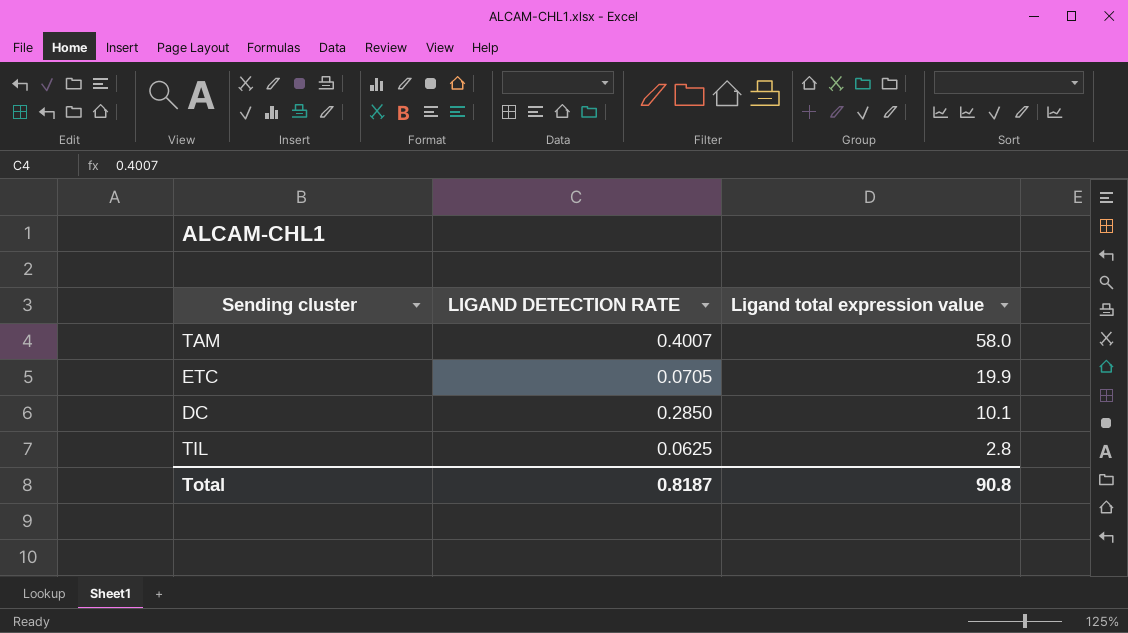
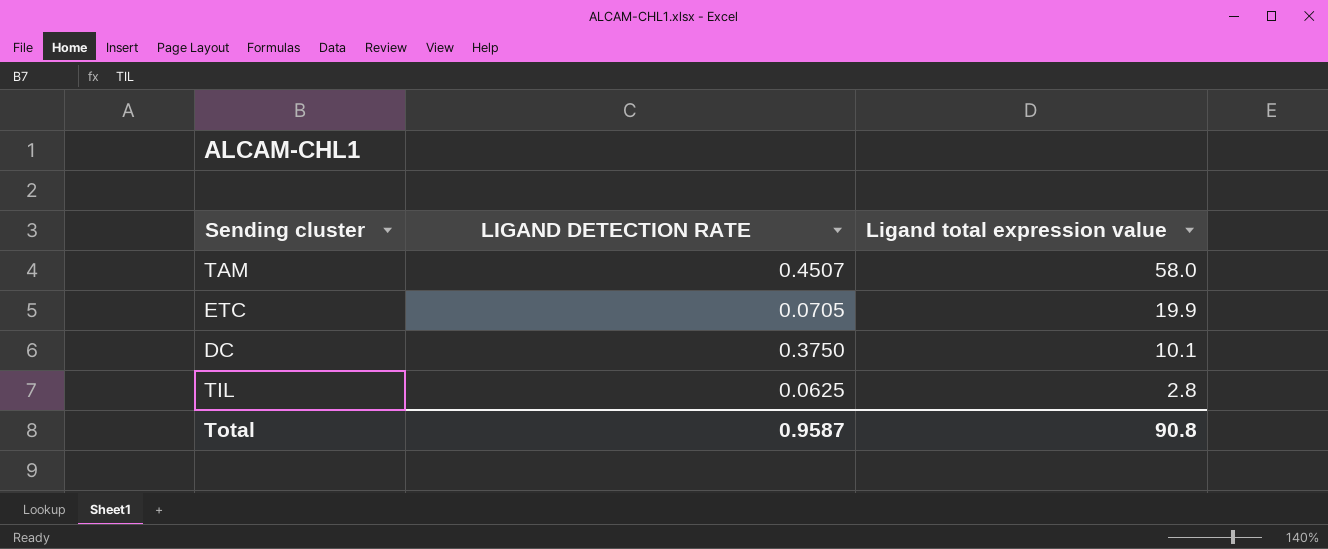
TAM | LIGAND DETECTION RATE: 0.4007 -> 0.4507
DC | LIGAND DETECTION RATE: 0.2850 -> 0.3750
Total | LIGAND DETECTION RATE: 0.8187 -> 0.9587

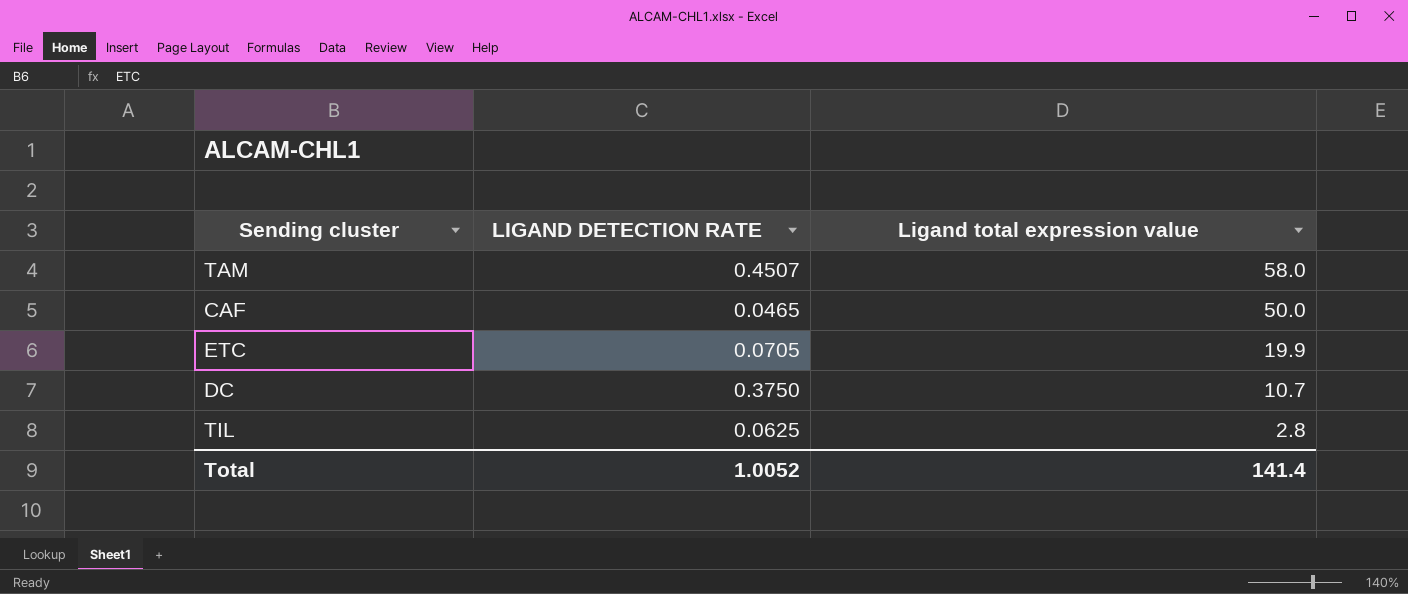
row CAF: none -> 0.0465 | 50.0
DC | Ligand total expression value: 10.1 -> 10.7
Total | LIGAND DETECTION RATE: 0.9587 -> 1.0052
Total | Ligand total expression value: 90.8 -> 141.4

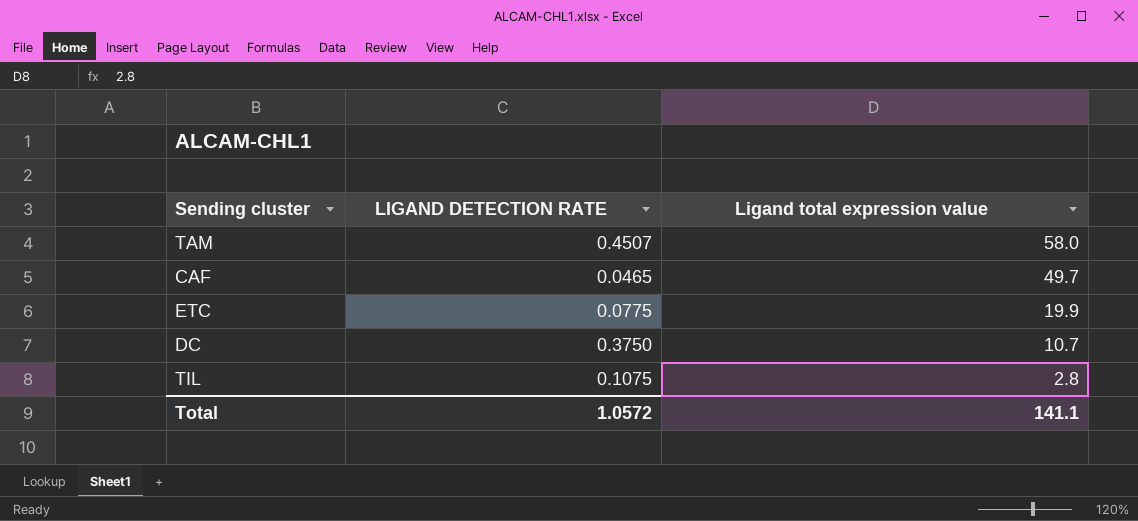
CAF | Ligand total expression value: 50.0 -> 49.7
ETC | LIGAND DETECTION RATE: 0.0705 -> 0.0775
TIL | LIGAND DETECTION RATE: 0.0625 -> 0.1075
Total | LIGAND DETECTION RATE: 1.0052 -> 1.0572
Total | Ligand total expression value: 141.4 -> 141.1

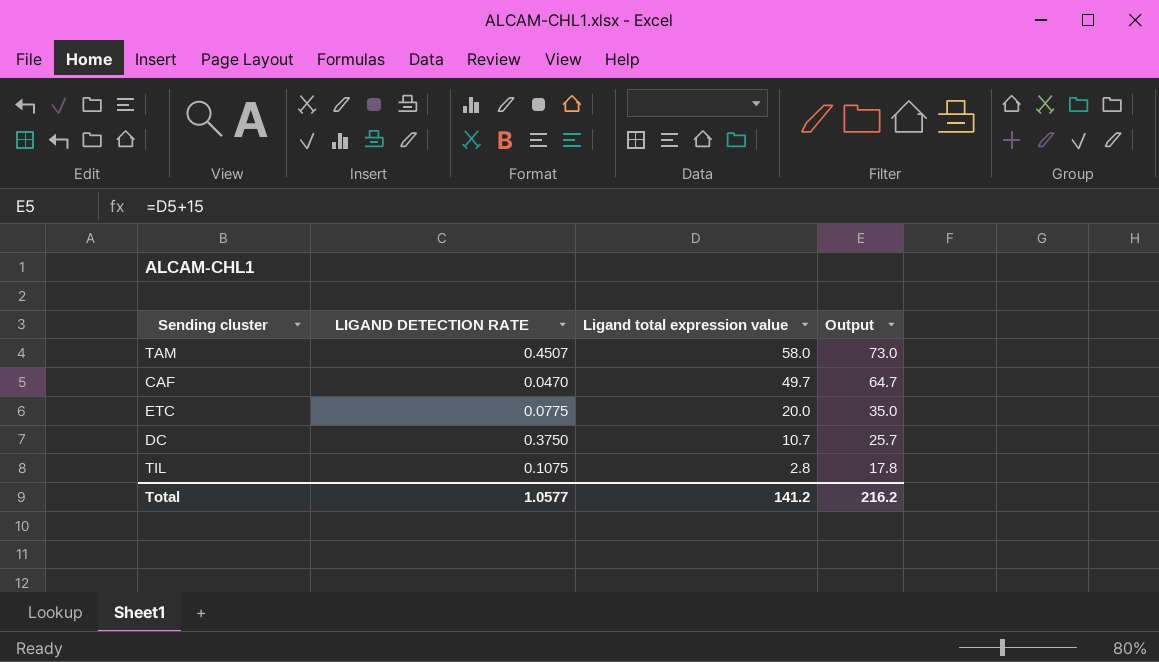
column Output | formula: none -> [Ligand total expression value] + 15
CAF | LIGAND DETECTION RATE: 0.0465 -> 0.0470
ETC | Ligand total expression value: 19.9 -> 20.0
Total | LIGAND DETECTION RATE: 1.0572 -> 1.0577
Total | Ligand total expression value: 141.1 -> 141.2

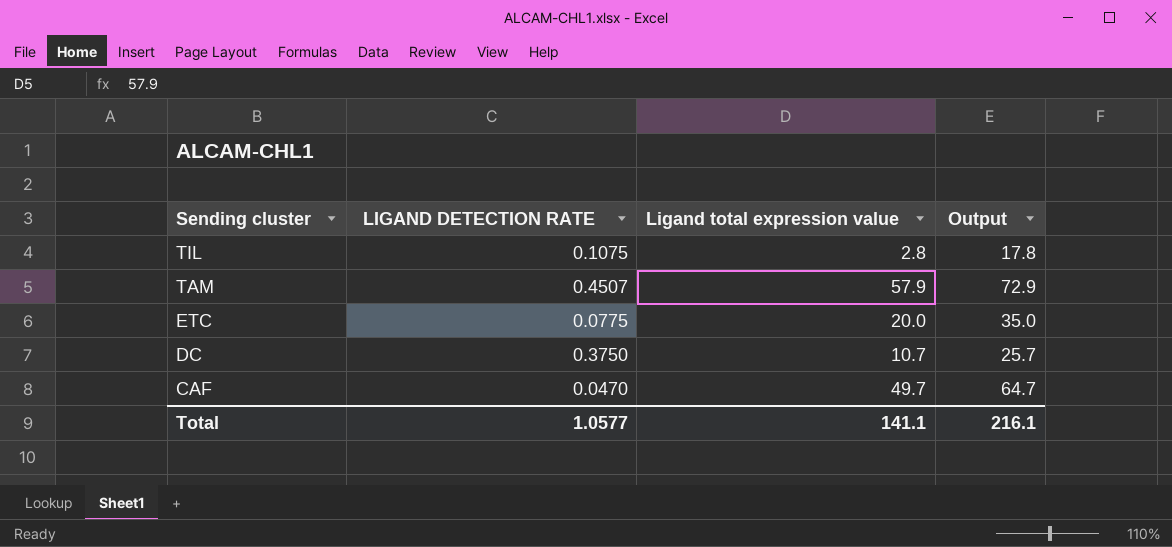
row order: Ligand total expression value descending -> Sending cluster descending
TAM | Ligand total expression value: 58.0 -> 57.9
TAM | Output: 73.0 -> 72.9
Total | Ligand total expression value: 141.2 -> 141.1
Total | Output: 216.2 -> 216.1

